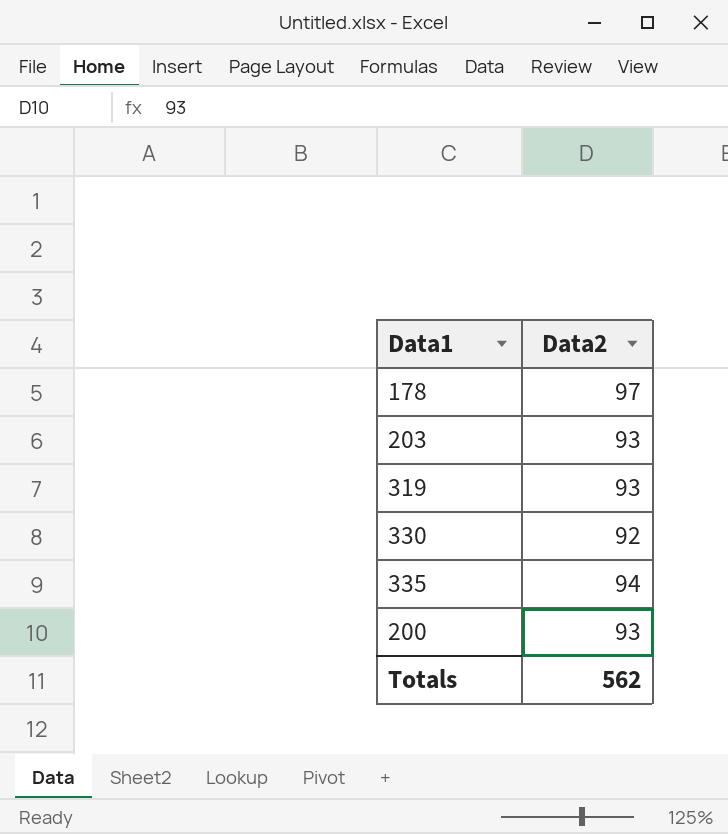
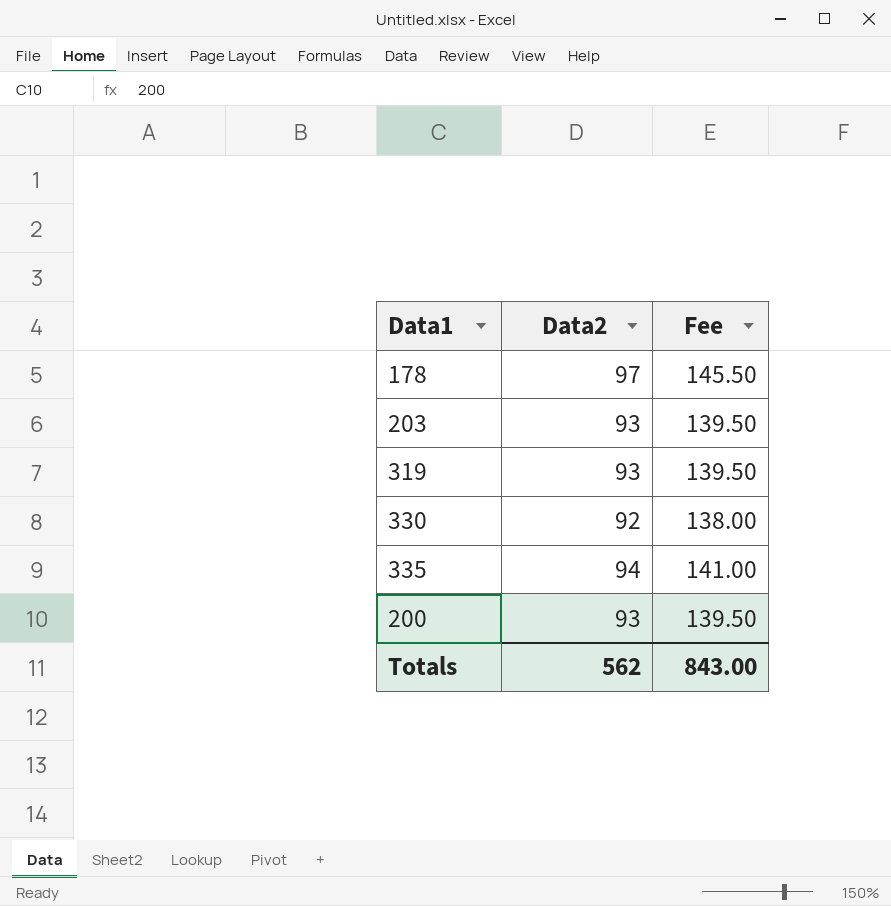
column Fee | formula: none -> [Data2] * 1.5

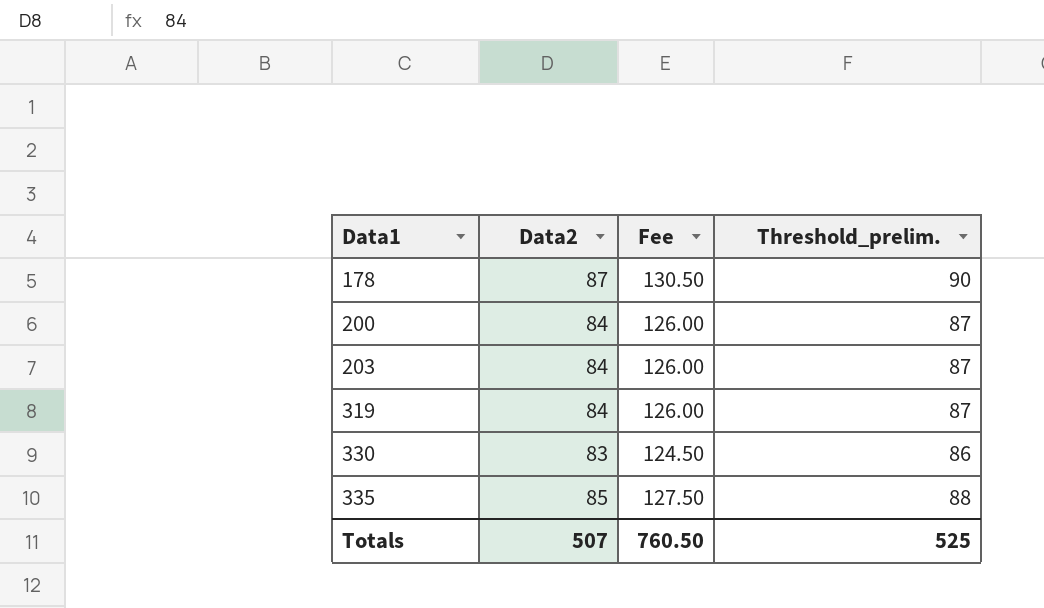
row order: none -> Data1 ascending
column Threshold_prelim. | formula: none -> [Data2] + 3
178 | Data2: 97 -> 87
178 | Fee: 145.50 -> 130.50
200 | Data2: 93 -> 84
200 | Fee: 139.50 -> 126.00
203 | Data2: 93 -> 84
203 | Fee: 139.50 -> 126.00
319 | Data2: 93 -> 84
319 | Fee: 139.50 -> 126.00
330 | Data2: 92 -> 83
330 | Fee: 138.00 -> 124.50
335 | Data2: 94 -> 85
335 | Fee: 141.00 -> 127.50
Totals | Data2: 562 -> 507
Totals | Fee: 843.00 -> 760.50

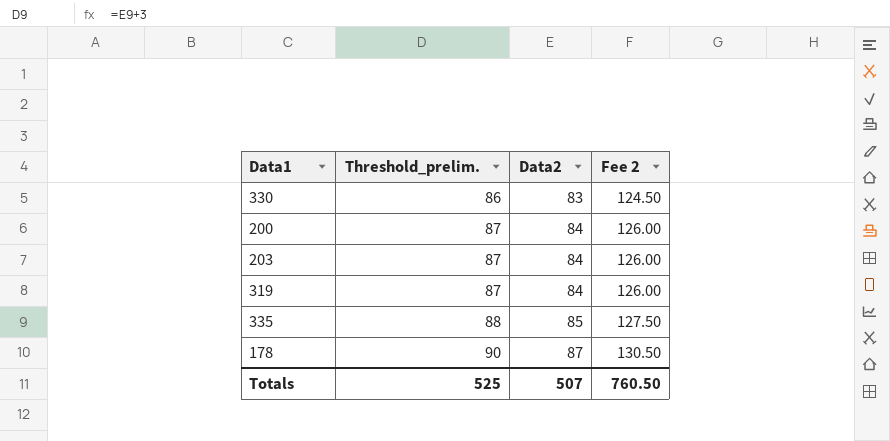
row order: Data1 ascending -> Threshold_prelim. ascending
column Threshold_prelim. | position: 4 -> 2
column name: Fee -> Fee 2

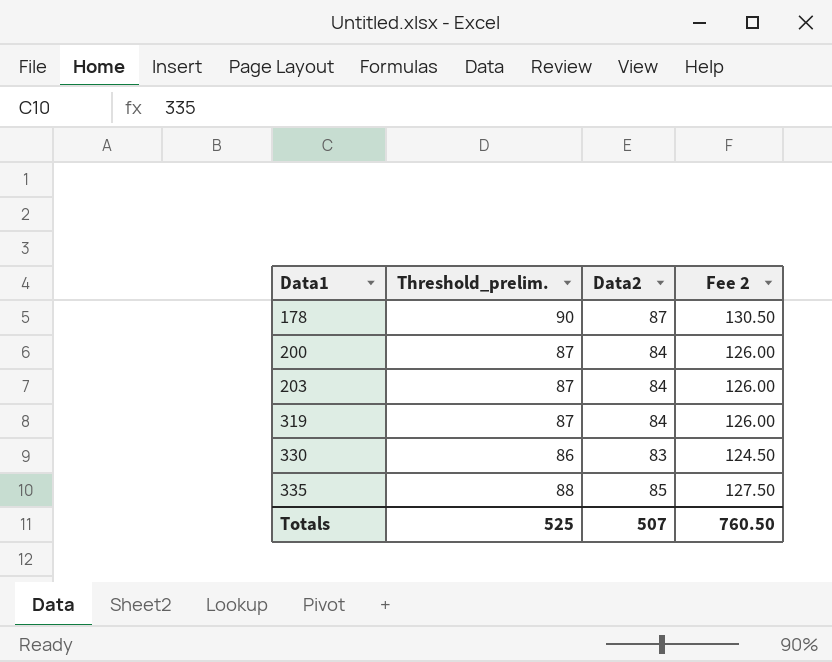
row order: Threshold_prelim. ascending -> Data1 ascending

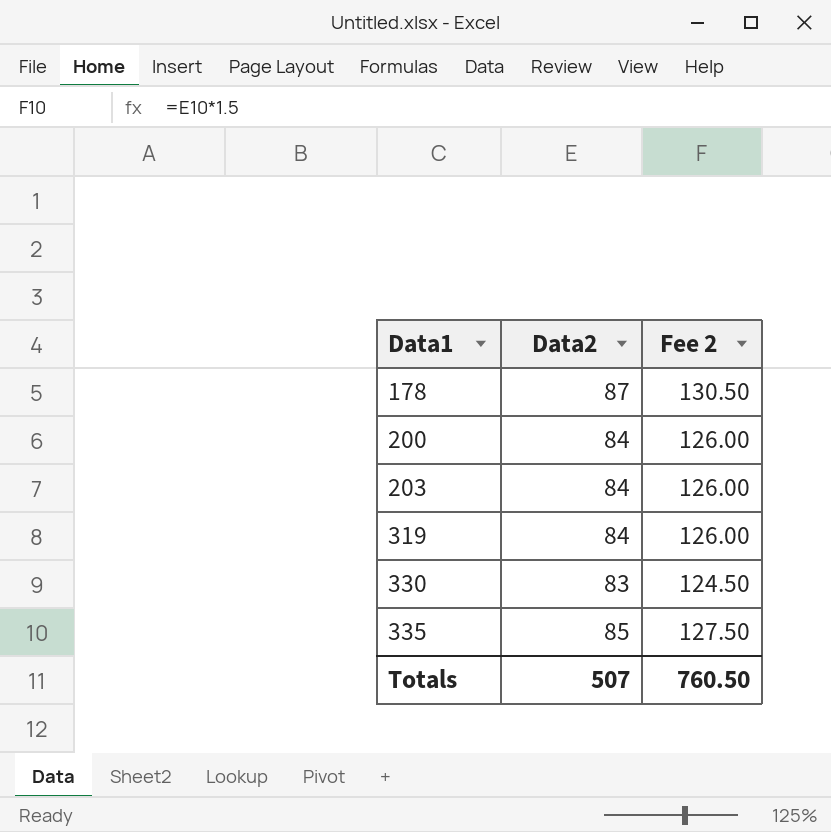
column Threshold_prelim. | formula: [Data2] + 3 -> none

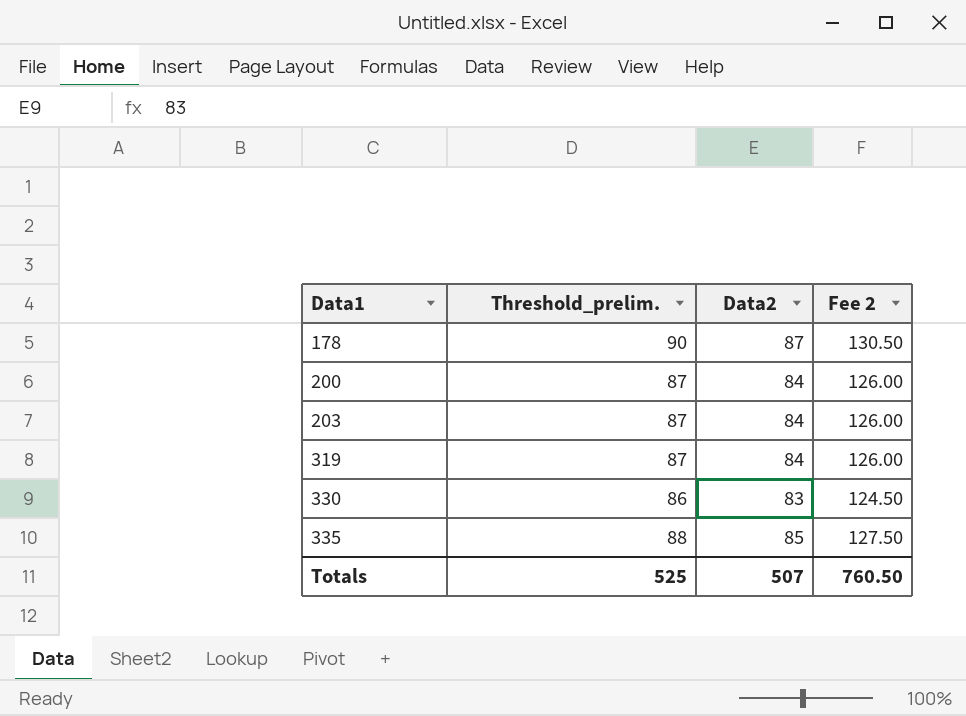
column Threshold_prelim. | formula: none -> [Data2] + 3

